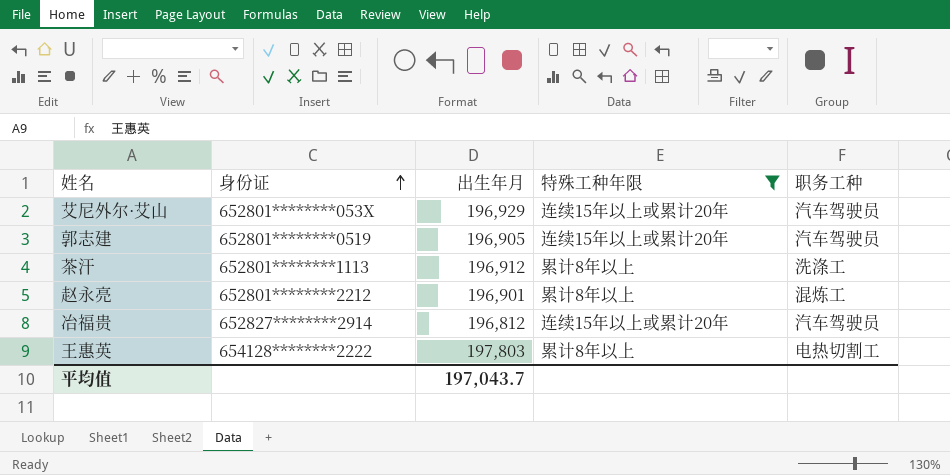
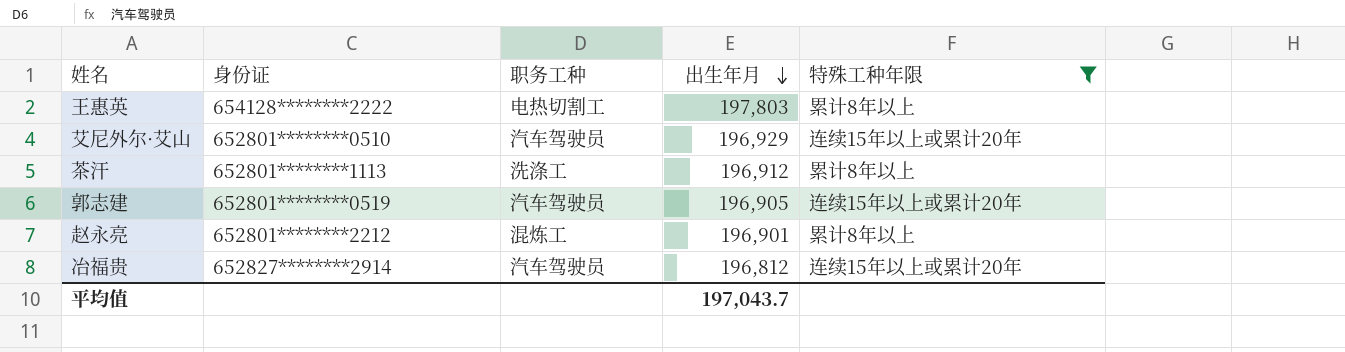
row order: 身份证 ascending -> 出生年月 descending
column 职务工种 | position: 5 -> 3
艾尼外尔·艾山 | 身份证: 652801********053X -> 652801********0510

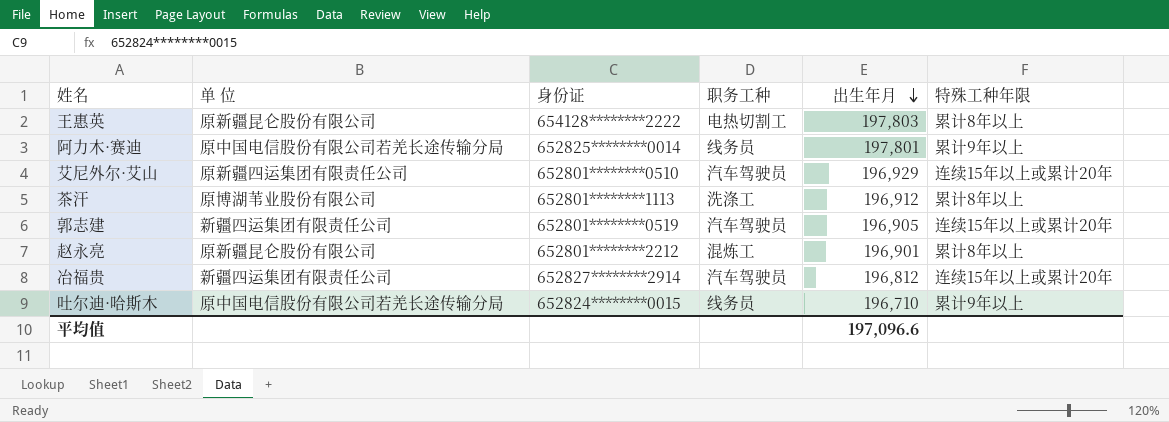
filter: 特殊工种年限 != 累计9年以上 -> none
column 单 位 | position: none -> 2
平均值 | 出生年月: 197,043.7 -> 197,096.6

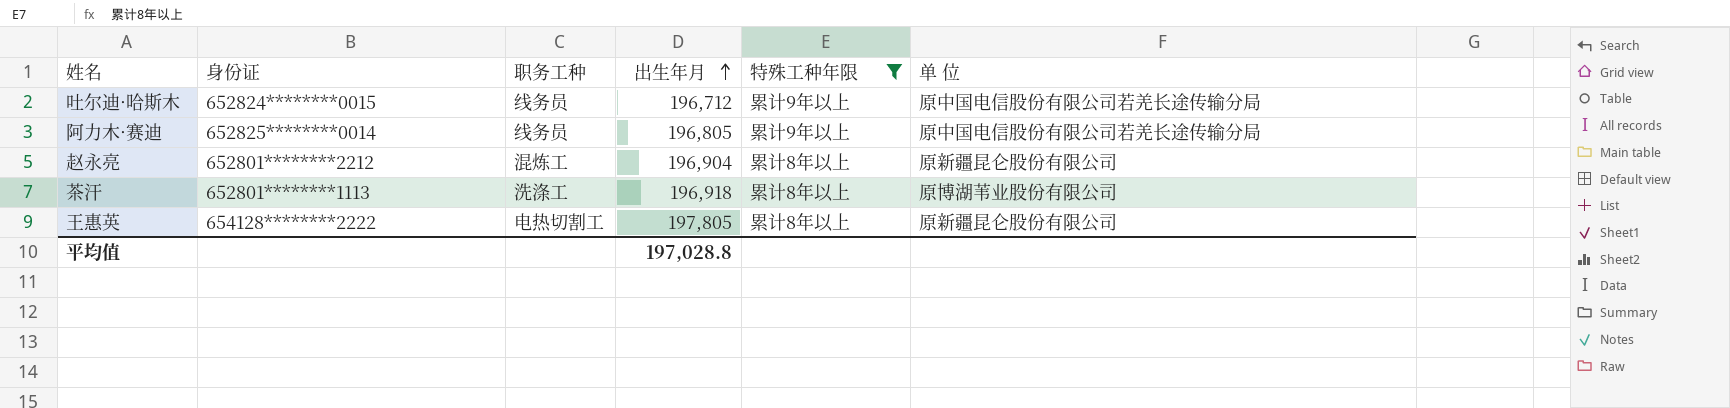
filter: none -> 特殊工种年限 != 连续15年以上或累计20年
row order: 出生年月 descending -> 出生年月 ascending
column 单 位 | position: 2 -> 6
吐尔迪·哈斯木 | 出生年月: 196,710 -> 196,712
阿力木·赛迪 | 出生年月: 197,801 -> 196,805
赵永亮 | 出生年月: 196,901 -> 196,904
茶汗 | 出生年月: 196,912 -> 196,918
王惠英 | 出生年月: 197,803 -> 197,805
平均值 | 出生年月: 197,096.6 -> 197,028.8

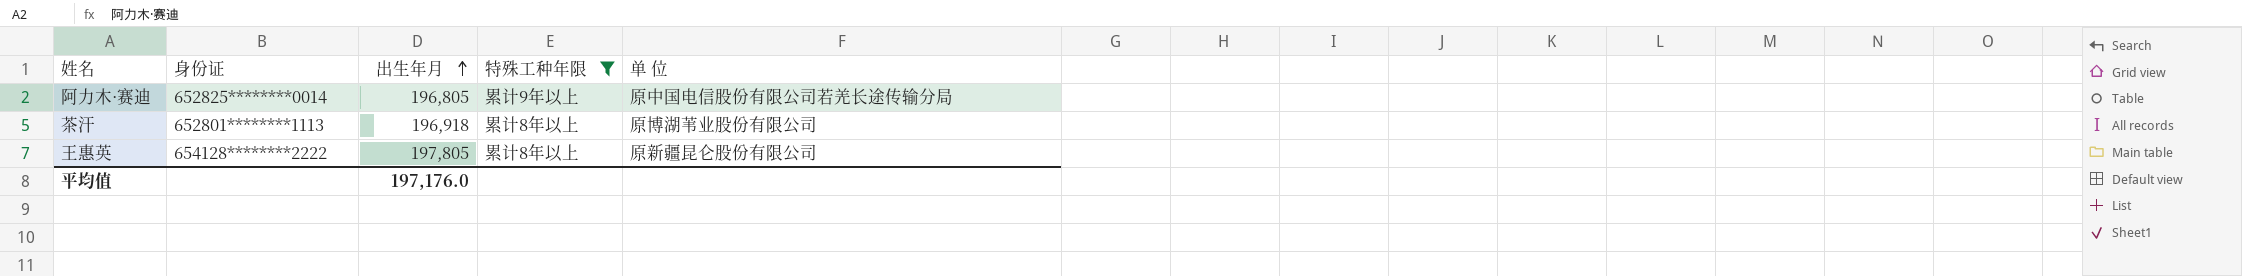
column 职务工种 | position: 3 -> none
row 吐尔迪·哈斯木: 652824********0015 | 线务员 | 196,712 | 累计9年以上 | 原中国电信股份有限公司若羌长途传输分局 -> none
row 赵永亮: 652801********2212 | 混炼工 | 196,904 | 累计8年以上 | 原新疆昆仑股份有限公司 -> none
平均值 | 出生年月: 197,028.8 -> 197,176.0

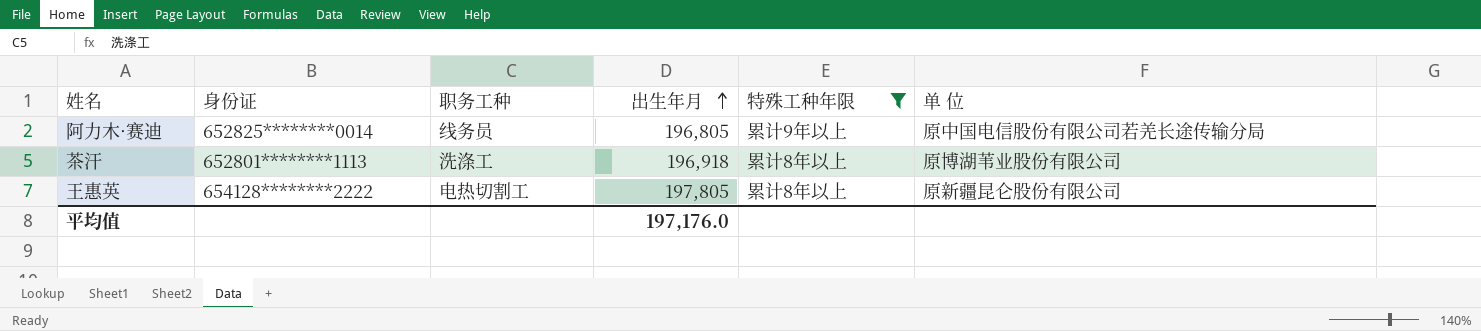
column 职务工种 | position: none -> 3

